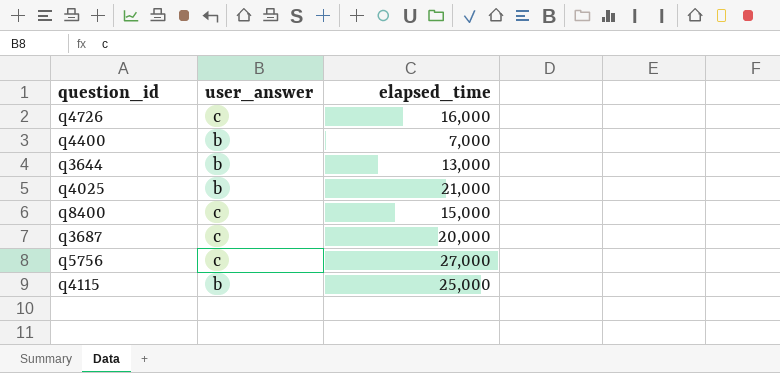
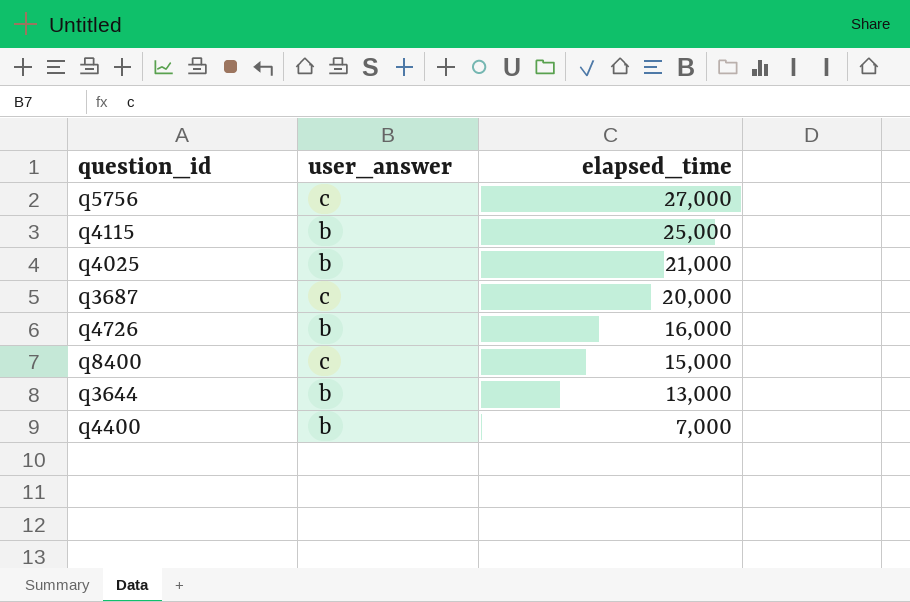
row order: none -> elapsed_time descending
q4726 | user_answer: c -> b

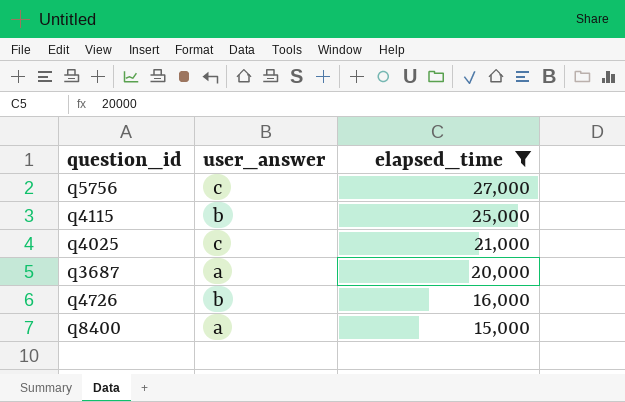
filter: none -> elapsed_time >= 15,000
q4025 | user_answer: b -> c
q3687 | user_answer: c -> a
q8400 | user_answer: c -> a

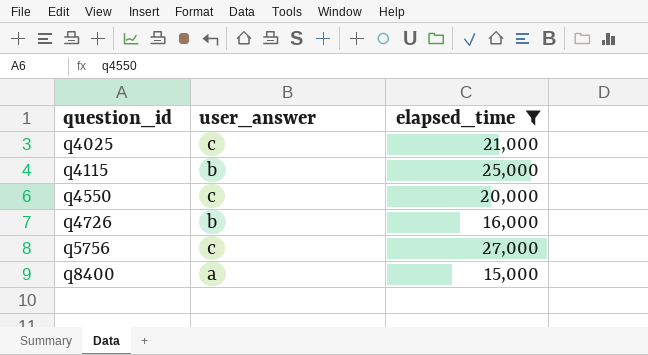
row order: elapsed_time descending -> question_id ascending
row q3687: a | 20,000 -> none
row q4550: none -> c | 20,000

